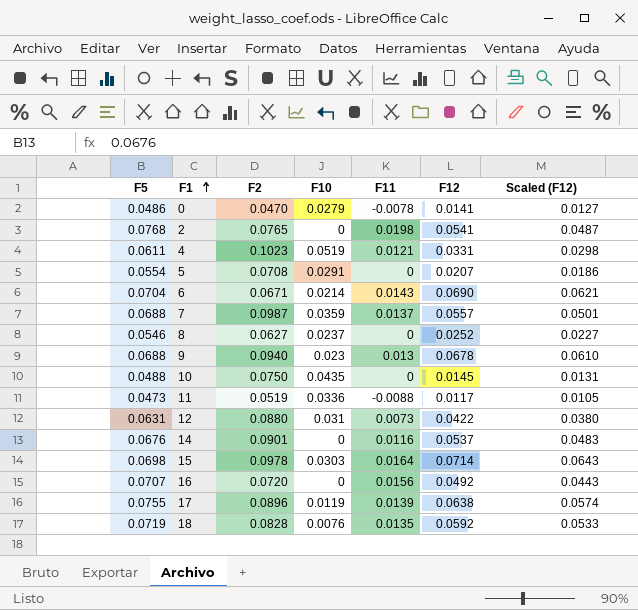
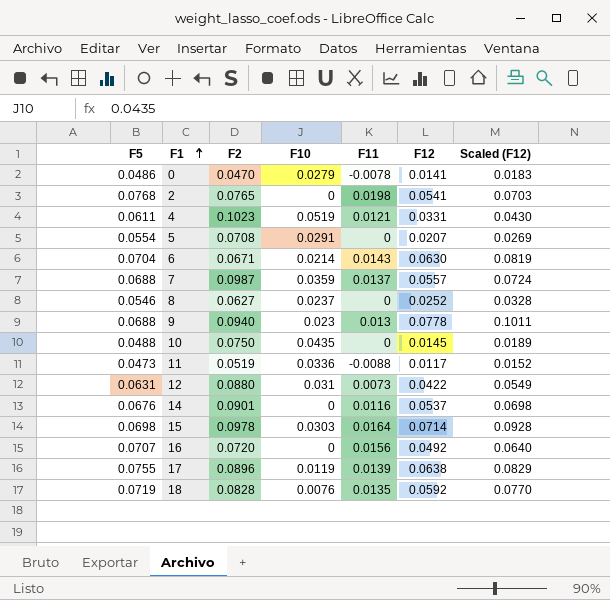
column Scaled (F12) | formula: [F12] * 0.9 -> [F12] * 1.3
6 | F12: 0.0690 -> 0.0630
9 | F12: 0.0678 -> 0.0778

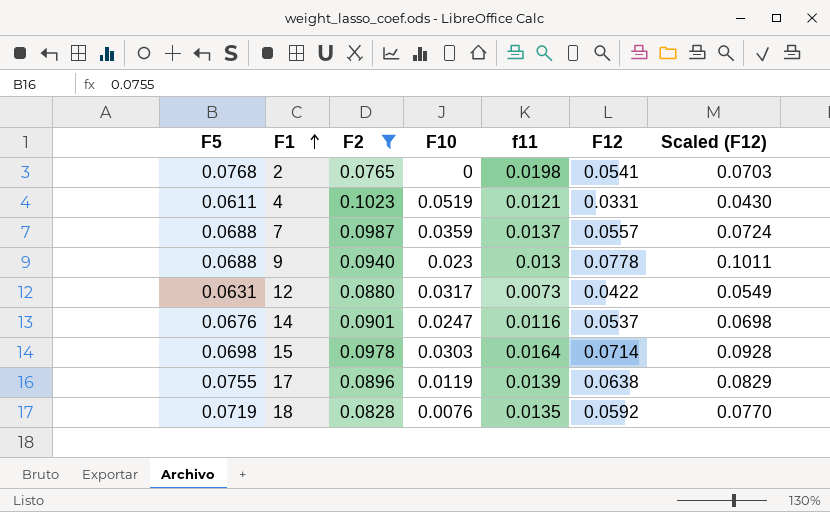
filter: none -> F2 >= 0.0765
column name: F11 -> f11
12 | F10: 0.031 -> 0.0317
14 | F10: 0 -> 0.0247

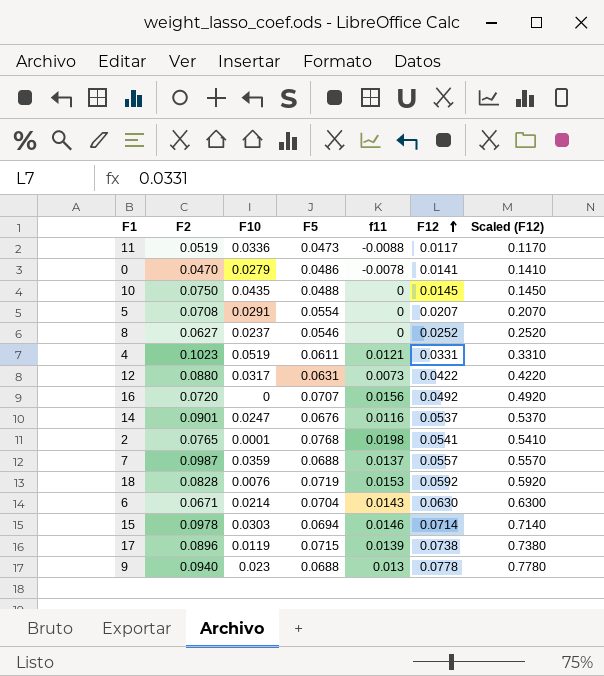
filter: F2 >= 0.0765 -> none
row order: F1 ascending -> F12 ascending
column F5 | position: 1 -> 4
column Scaled (F12) | formula: [F12] * 1.3 -> [F12] * 10
2 | F10: 0 -> 0.0001
18 | f11: 0.0135 -> 0.0153
15 | F5: 0.0698 -> 0.0694
15 | f11: 0.0164 -> 0.0146
17 | F5: 0.0755 -> 0.0715
17 | F12: 0.0638 -> 0.0738

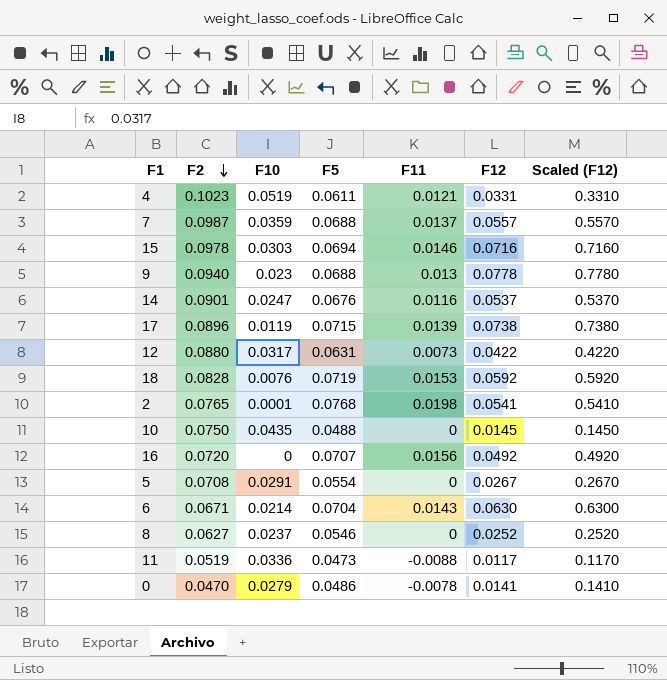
row order: F12 ascending -> F2 descending
column name: f11 -> F11
15 | F12: 0.0714 -> 0.0716
15 | Scaled (F12): 0.7140 -> 0.7160
5 | F12: 0.0207 -> 0.0267
5 | Scaled (F12): 0.2070 -> 0.2670

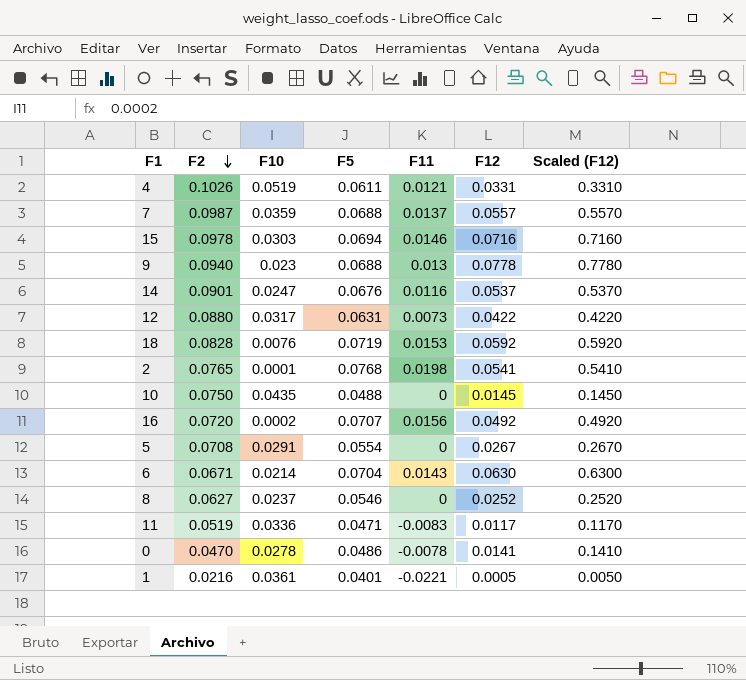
row 17: 0.0896 | 0.0119 | 0.0715 | 0.0139 | 0.0738 | 0.7380 -> none
4 | F2: 0.1023 -> 0.1026
16 | F10: 0 -> 0.0002
11 | F5: 0.0473 -> 0.0471
11 | F11: -0.0088 -> -0.0083
0 | F10: 0.0279 -> 0.0278
row 1: none -> 0.0216 | 0.0361 | 0.0401 | -0.0221 | 0.0005 | 0.0050

